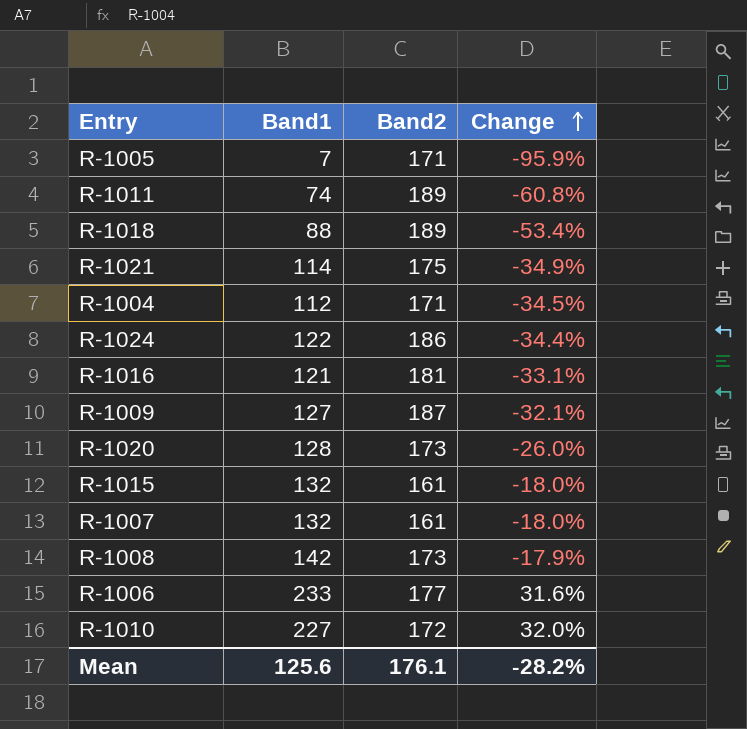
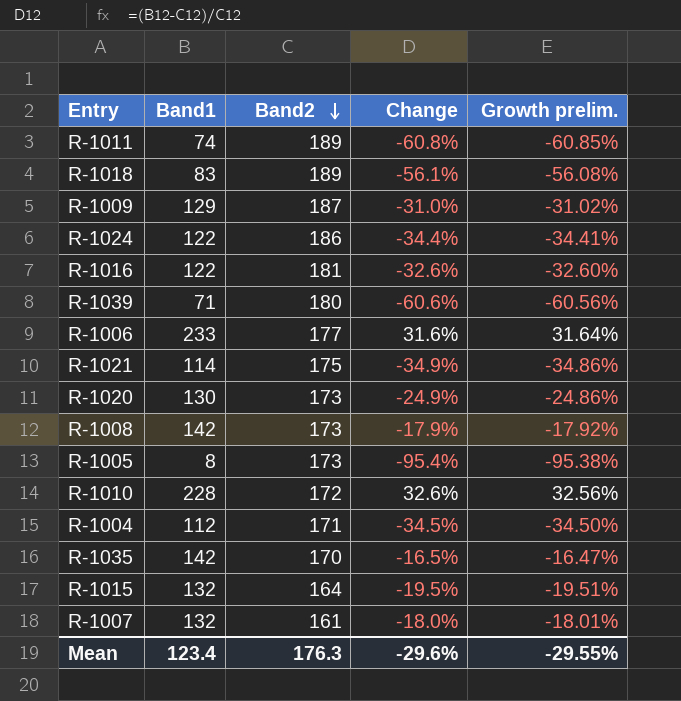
row order: Change ascending -> Band2 descending
column Growth prelim. | formula: none -> ([Band1] - [Band2]) / [Band2]
R-1018 | Band1: 88 -> 83
R-1018 | Change: -53.4% -> -56.1%
R-1009 | Band1: 127 -> 129
R-1009 | Change: -32.1% -> -31.0%
R-1016 | Band1: 121 -> 122
R-1016 | Change: -33.1% -> -32.6%
row R-1039: none -> 71 | 180 | -60.6% | -60.56%
R-1020 | Band1: 128 -> 130
R-1020 | Change: -26.0% -> -24.9%
R-1005 | Band1: 7 -> 8
R-1005 | Band2: 171 -> 173
R-1005 | Change: -95.9% -> -95.4%
R-1010 | Band1: 227 -> 228
R-1010 | Change: 32.0% -> 32.6%
row R-1035: none -> 142 | 170 | -16.5% | -16.47%
R-1015 | Band2: 161 -> 164
R-1015 | Change: -18.0% -> -19.5%
Mean | Band1: 125.6 -> 123.4
Mean | Band2: 176.1 -> 176.3
Mean | Change: -28.2% -> -29.6%

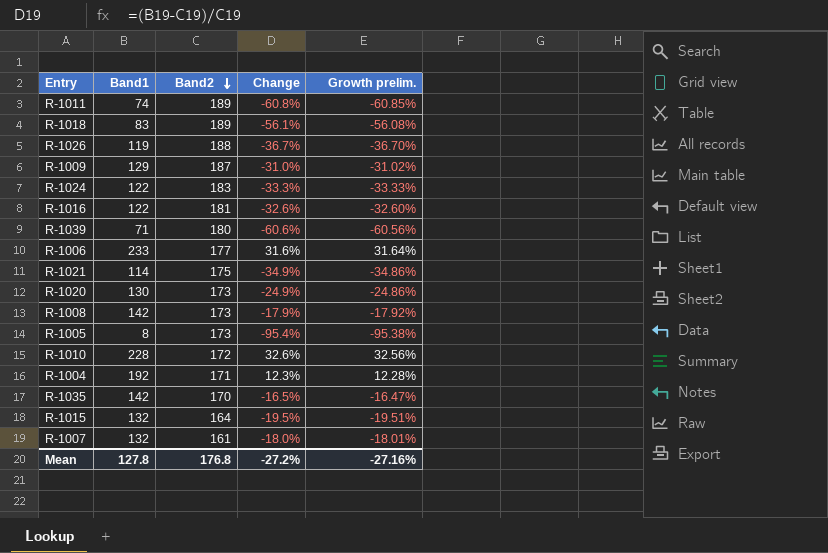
row R-1026: none -> 119 | 188 | -36.7% | -36.70%
R-1024 | Band2: 186 -> 183
R-1024 | Change: -34.4% -> -33.3%
R-1024 | Growth prelim.: -34.41% -> -33.33%
R-1004 | Band1: 112 -> 192
R-1004 | Change: -34.5% -> 12.3%
R-1004 | Growth prelim.: -34.50% -> 12.28%
Mean | Band1: 123.4 -> 127.8
Mean | Band2: 176.3 -> 176.8
Mean | Change: -29.6% -> -27.2%
Mean | Growth prelim.: -29.55% -> -27.16%

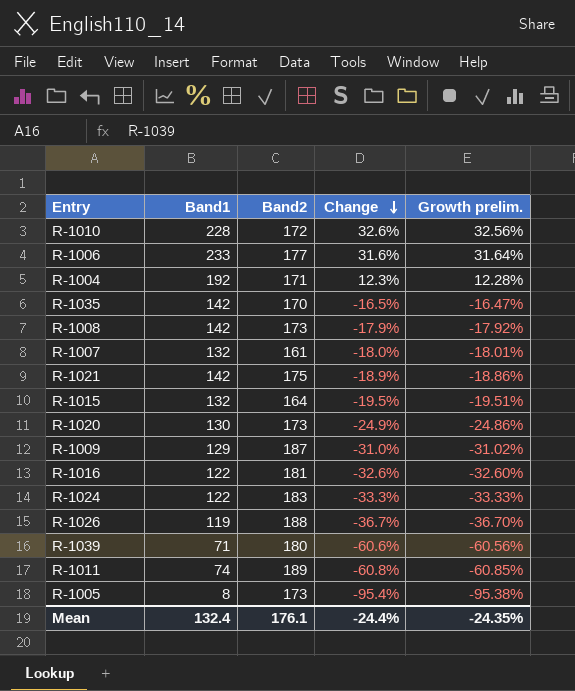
row order: Band2 descending -> Change descending
row R-1018: 83 | 189 | -56.1% | -56.08% -> none
R-1021 | Band1: 114 -> 142
R-1021 | Change: -34.9% -> -18.9%
R-1021 | Growth prelim.: -34.86% -> -18.86%
Mean | Band1: 127.8 -> 132.4
Mean | Band2: 176.8 -> 176.1
Mean | Change: -27.2% -> -24.4%
Mean | Growth prelim.: -27.16% -> -24.35%

